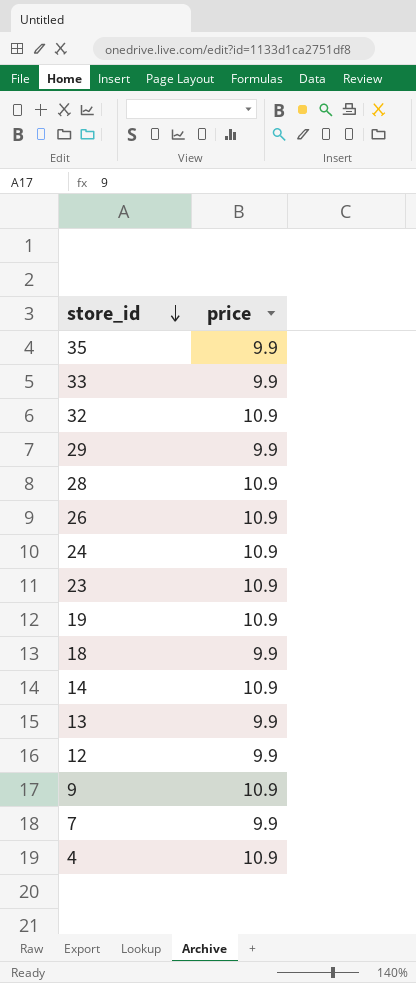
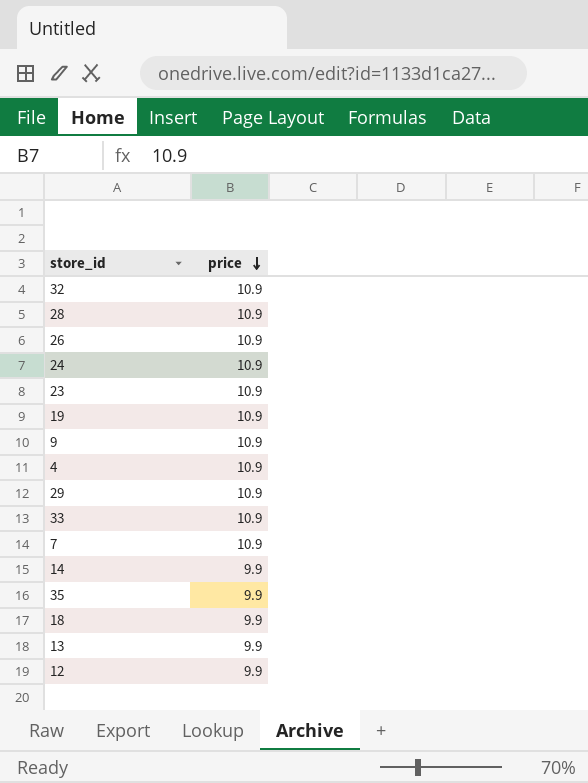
row order: store_id descending -> price descending
29 | price: 9.9 -> 10.9
33 | price: 9.9 -> 10.9
7 | price: 9.9 -> 10.9
14 | price: 10.9 -> 9.9

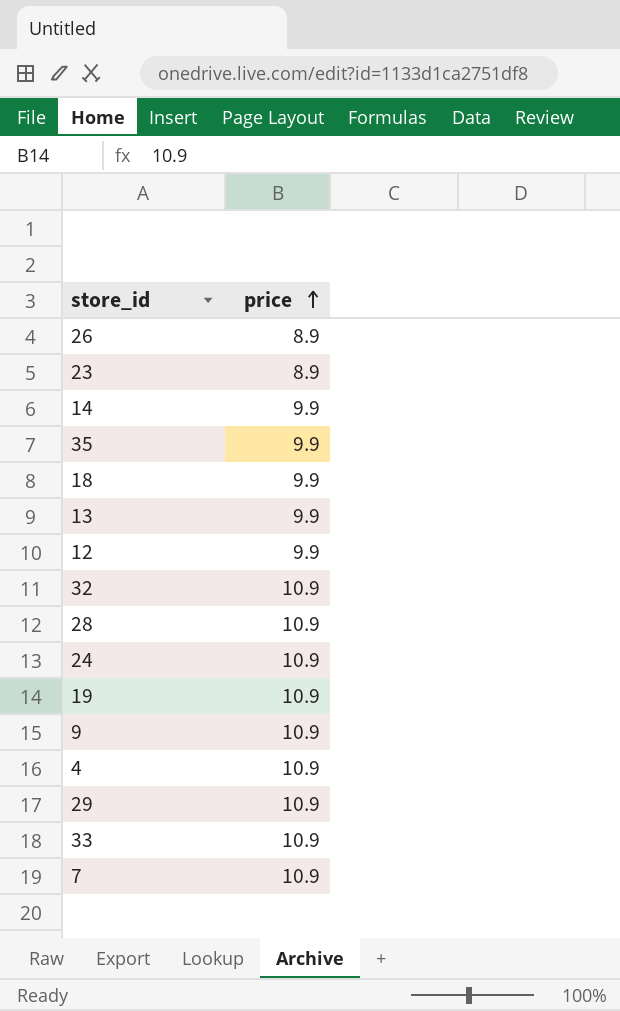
row order: price descending -> price ascending
26 | price: 10.9 -> 8.9
23 | price: 10.9 -> 8.9

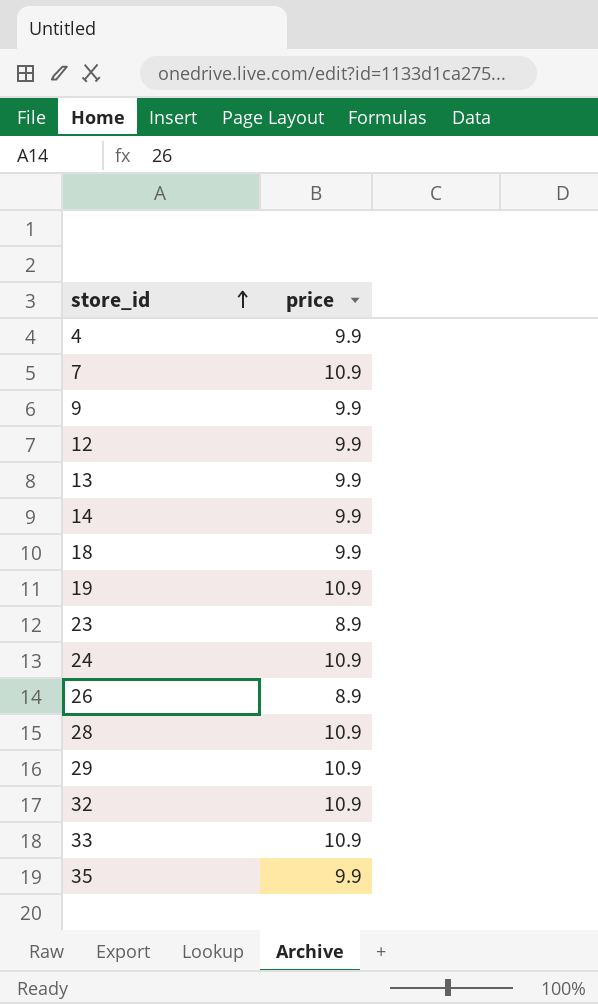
row order: price ascending -> store_id ascending
4 | price: 10.9 -> 9.9
9 | price: 10.9 -> 9.9

